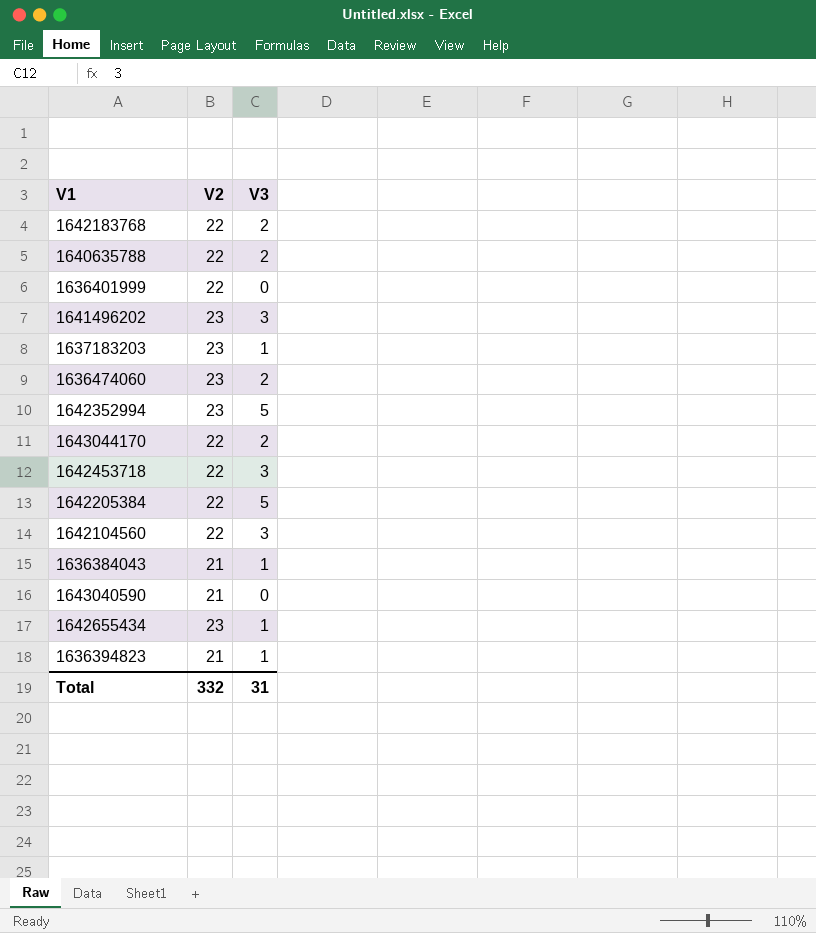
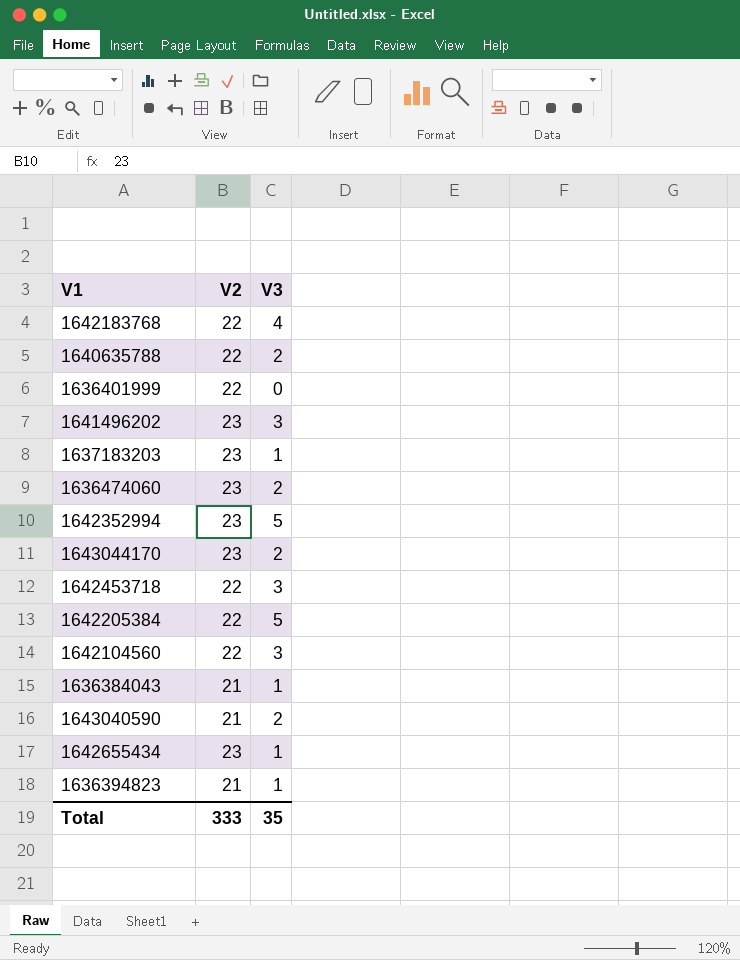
1642183768 | V3: 2 -> 4
1643044170 | V2: 22 -> 23
1643040590 | V3: 0 -> 2
Total | V2: 332 -> 333
Total | V3: 31 -> 35

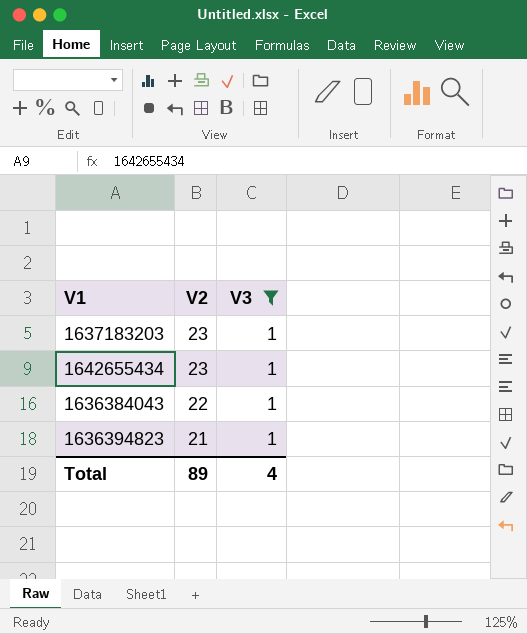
filter: none -> V3 = 1
row order: none -> V2 descending
1636384043 | V2: 21 -> 22
Total | V2: 333 -> 89
Total | V3: 35 -> 4

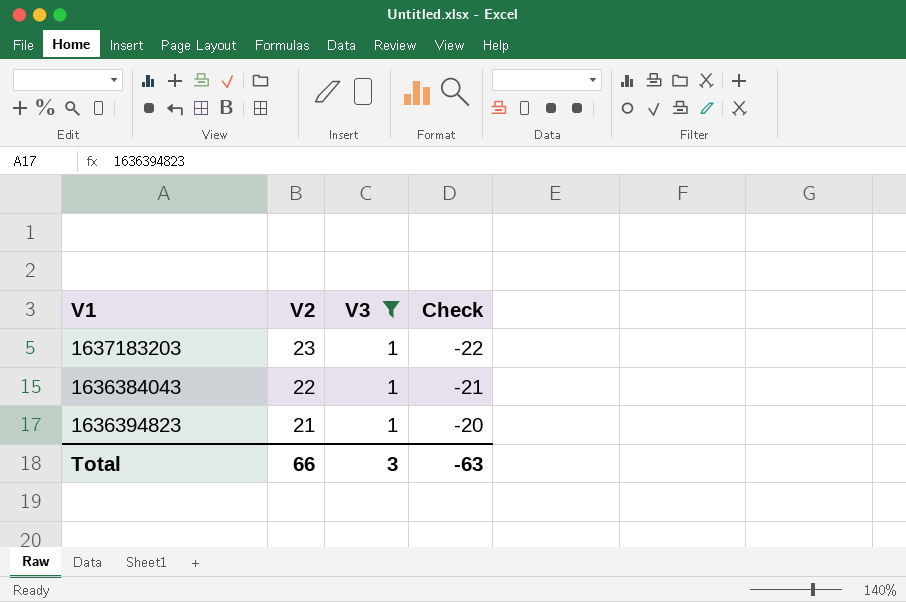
column Check | formula: none -> [V3] - [V2]
row 1642655434: 23 | 1 -> none
Total | V2: 89 -> 66
Total | V3: 4 -> 3

